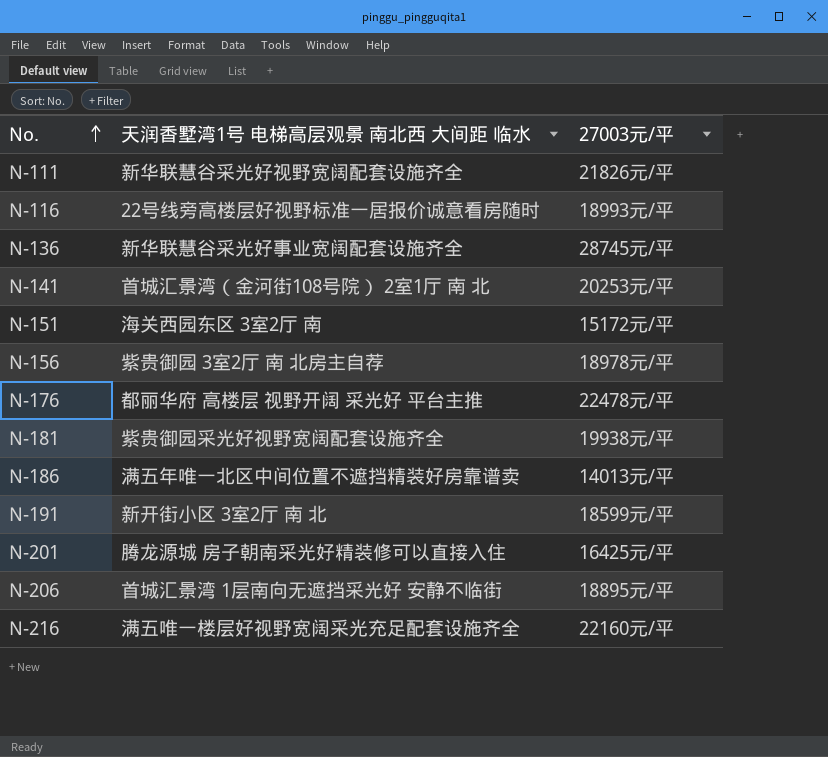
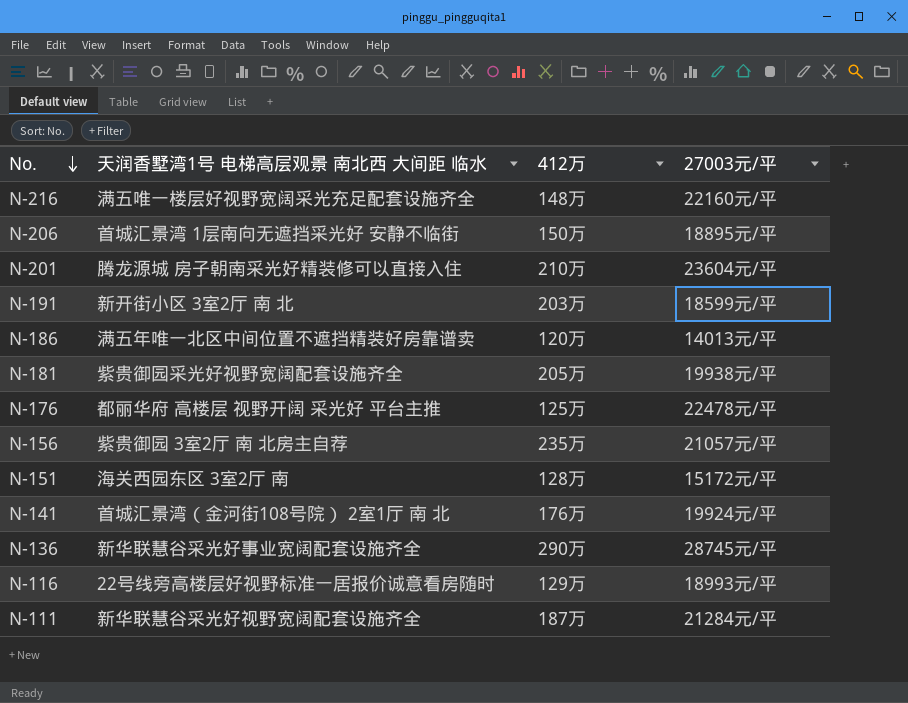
row order: No. ascending -> No. descending
column 412万 | position: none -> 3
N-201 | 27003元/平: 16425元/平 -> 23604元/平
N-156 | 27003元/平: 18978元/平 -> 21057元/平
N-141 | 27003元/平: 20253元/平 -> 19924元/平
N-111 | 27003元/平: 21826元/平 -> 21284元/平

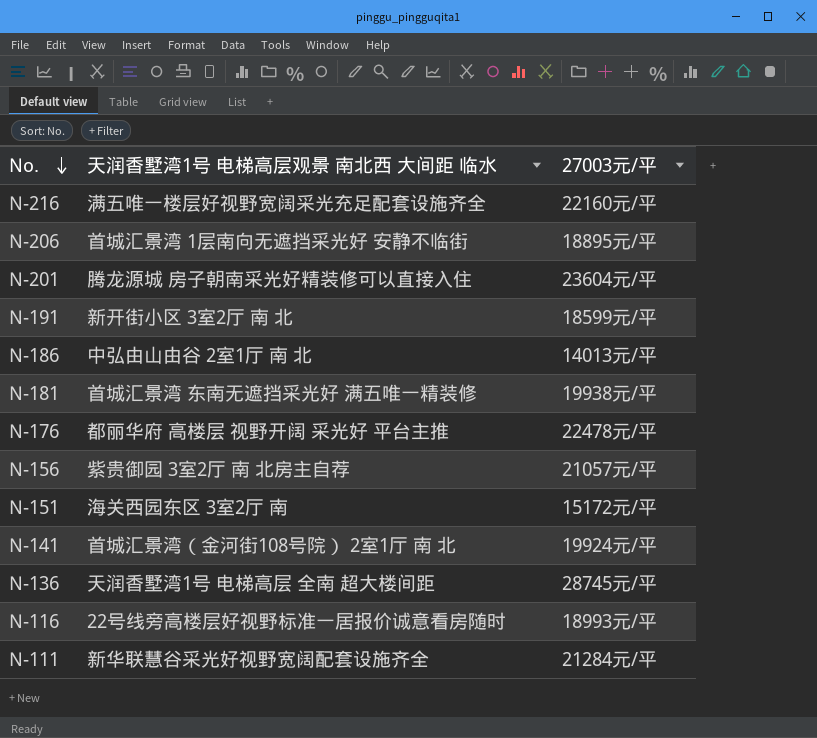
column 412万 | position: 3 -> none
N-186 | 天润香墅湾1号 电梯高层观景 南北西 大间距 临水: 满五年唯一北区中间位置不遮挡精装好房靠谱卖 -> 中弘由山由谷 2室1厅 南 北
N-181 | 天润香墅湾1号 电梯高层观景 南北西 大间距 临水: 紫贵御园采光好视野宽阔配套设施齐全 -> 首城汇景湾 东南无遮挡采光好 满五唯一精装修
N-136 | 天润香墅湾1号 电梯高层观景 南北西 大间距 临水: 新华联慧谷采光好事业宽阔配套设施齐全 -> 天润香墅湾1号 电梯高层 全南 超大楼间距

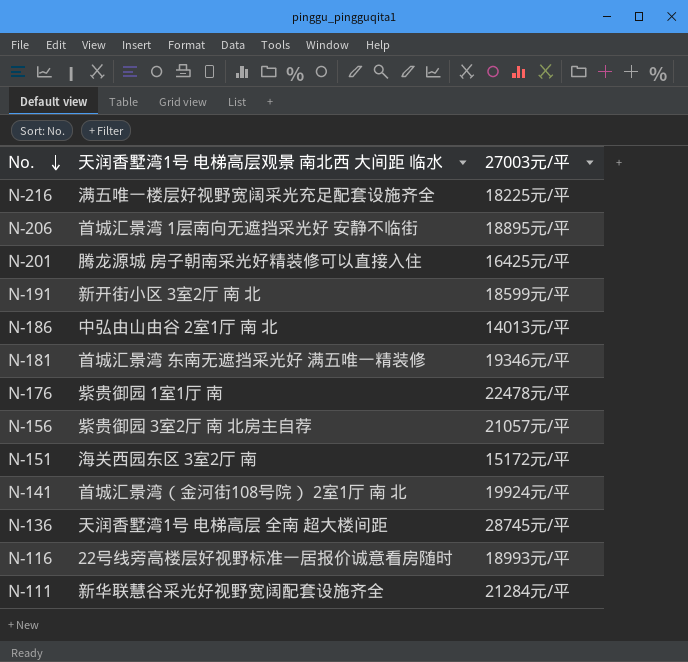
N-216 | 27003元/平: 22160元/平 -> 18225元/平
N-201 | 27003元/平: 23604元/平 -> 16425元/平
N-181 | 27003元/平: 19938元/平 -> 19346元/平
N-176 | 天润香墅湾1号 电梯高层观景 南北西 大间距 临水: 都丽华府 高楼层 视野开阔 采光好 平台主推 -> 紫贵御园 1室1厅 南

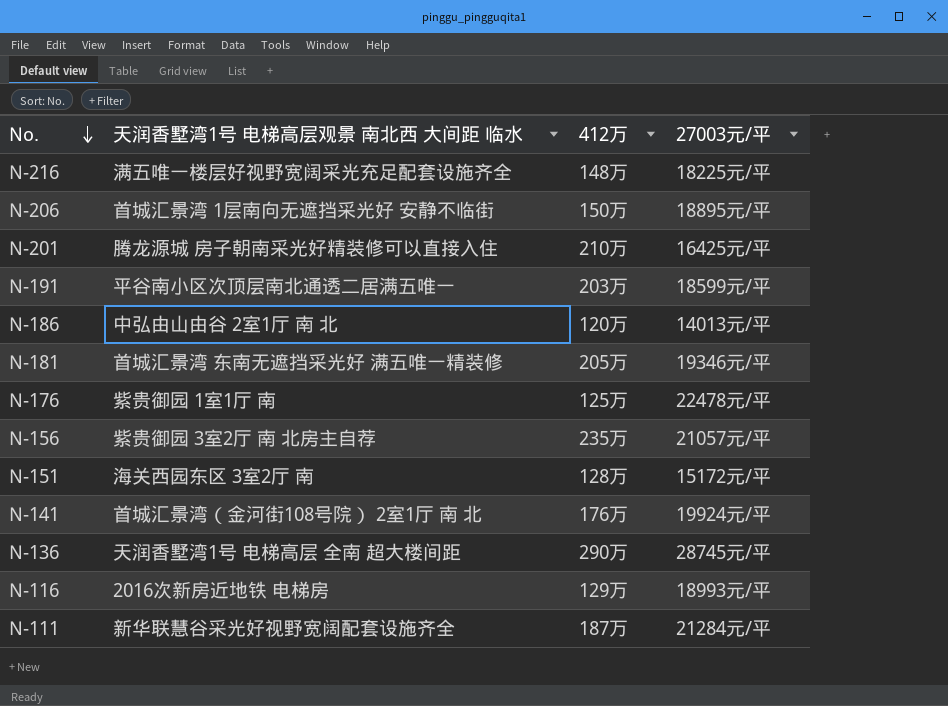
column 412万 | position: none -> 3
N-191 | 天润香墅湾1号 电梯高层观景 南北西 大间距 临水: 新开街小区 3室2厅 南 北 -> 平谷南小区次顶层南北通透二居满五唯一
N-116 | 天润香墅湾1号 电梯高层观景 南北西 大间距 临水: 22号线旁高楼层好视野标准一居报价诚意看房随时 -> 2016次新房近地铁 电梯房

